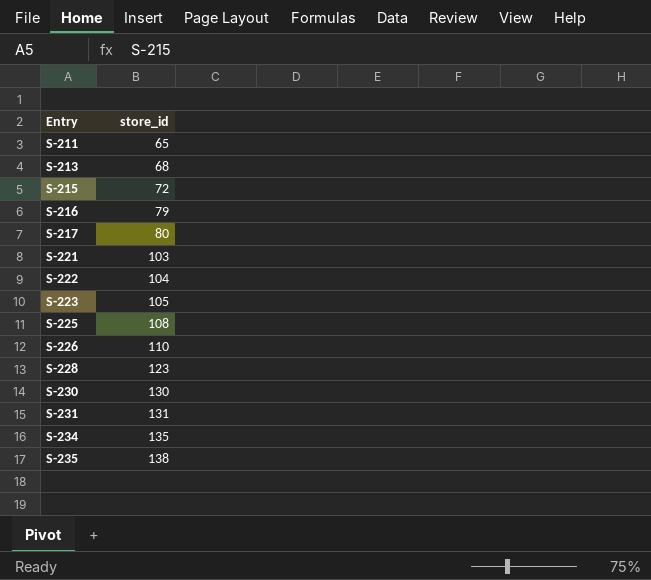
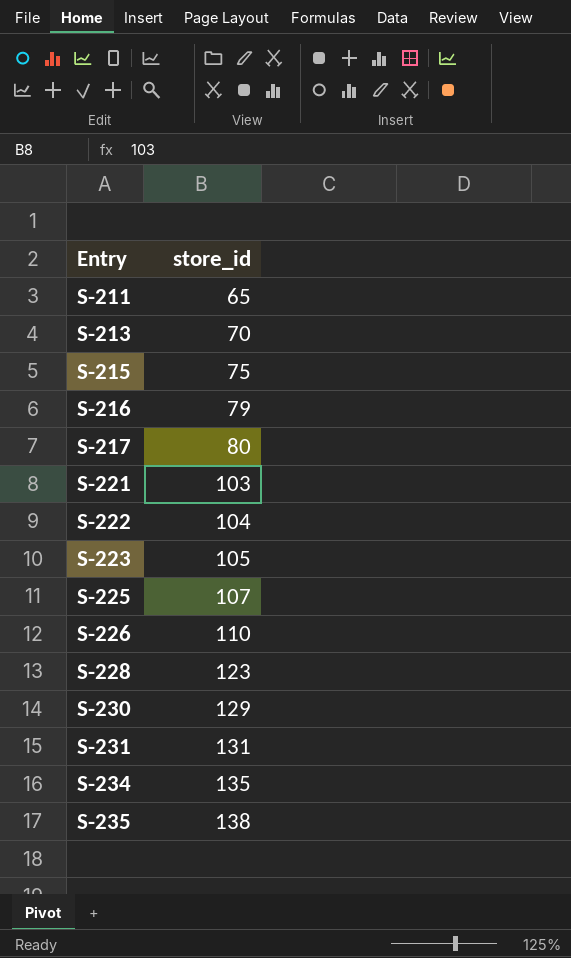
S-213 | store_id: 68 -> 70
S-215 | store_id: 72 -> 75
S-225 | store_id: 108 -> 107
S-230 | store_id: 130 -> 129

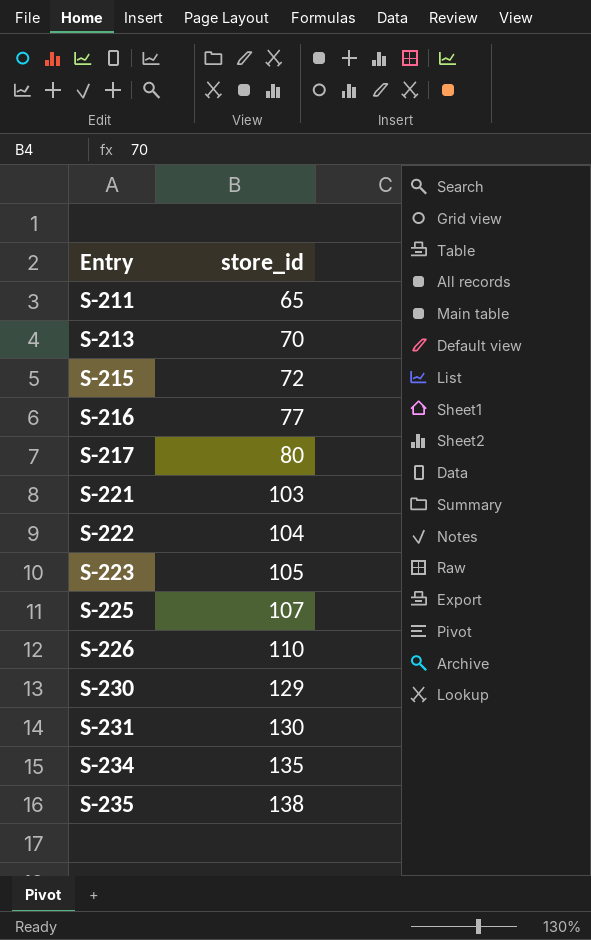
row S-228: 123 -> none
S-215 | store_id: 75 -> 72
S-216 | store_id: 79 -> 77
S-231 | store_id: 131 -> 130

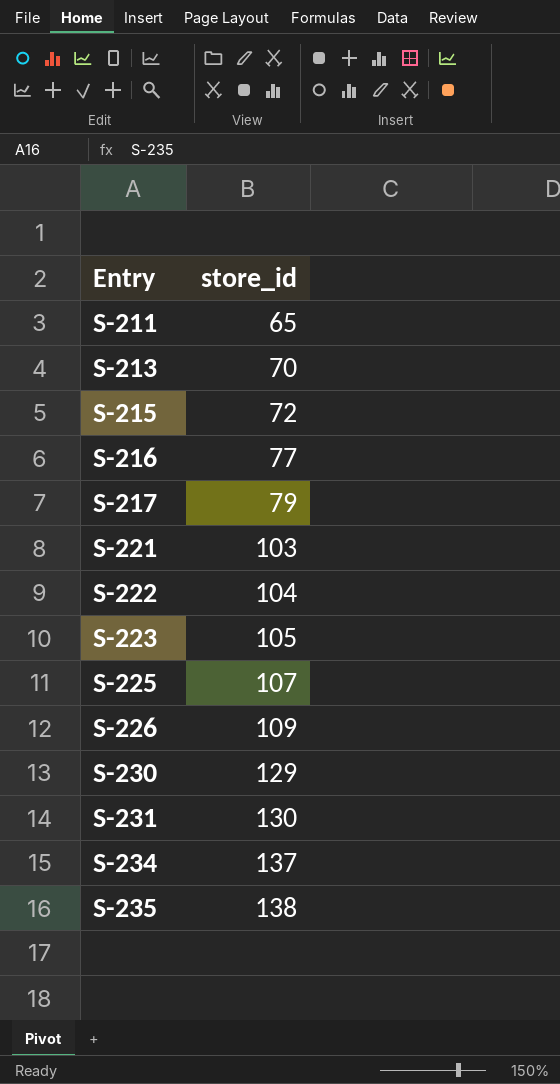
S-217 | store_id: 80 -> 79
S-226 | store_id: 110 -> 109
S-234 | store_id: 135 -> 137

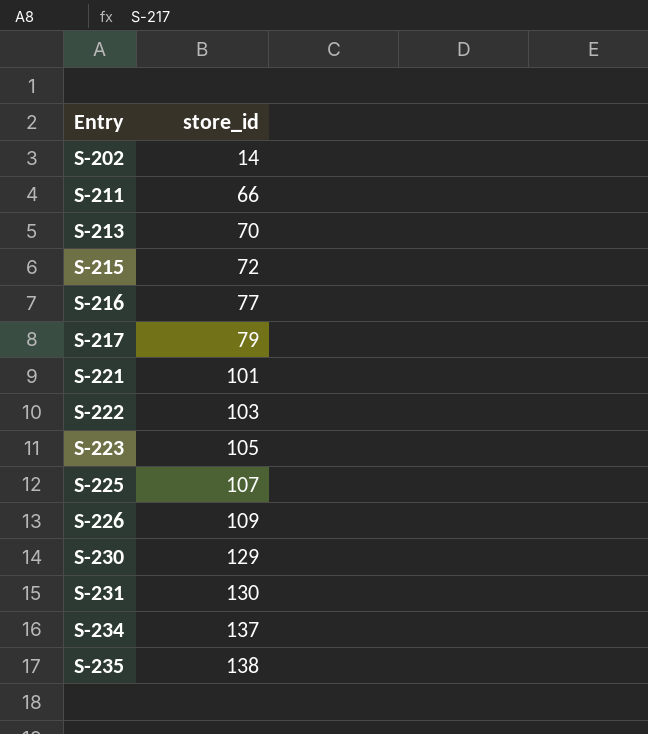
row S-202: none -> 14
S-211 | store_id: 65 -> 66
S-221 | store_id: 103 -> 101
S-222 | store_id: 104 -> 103

